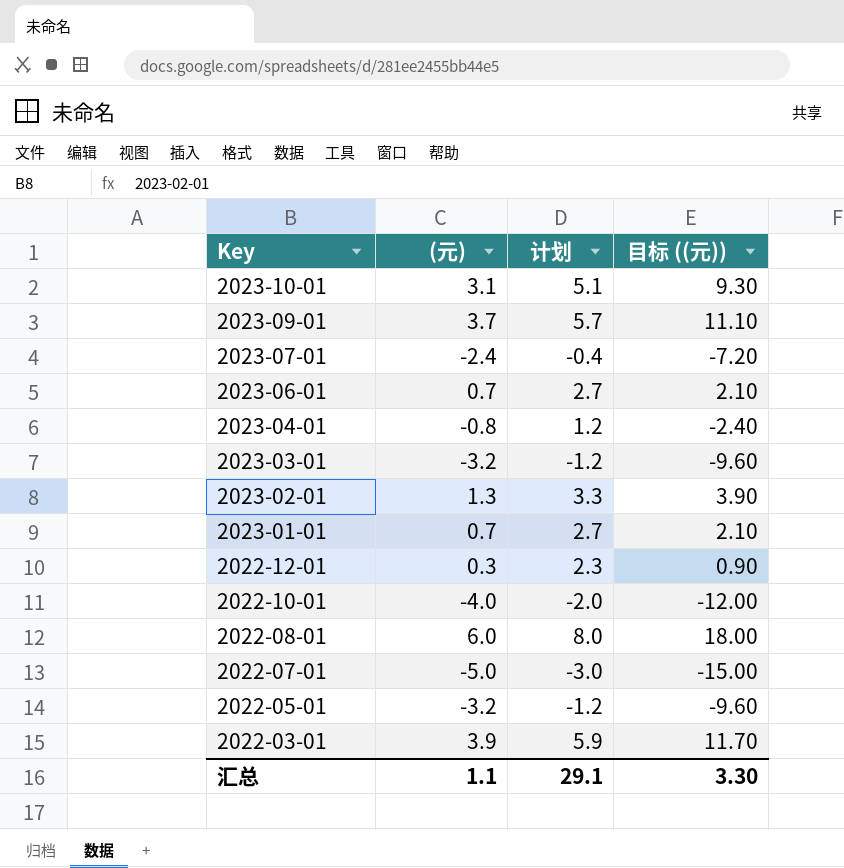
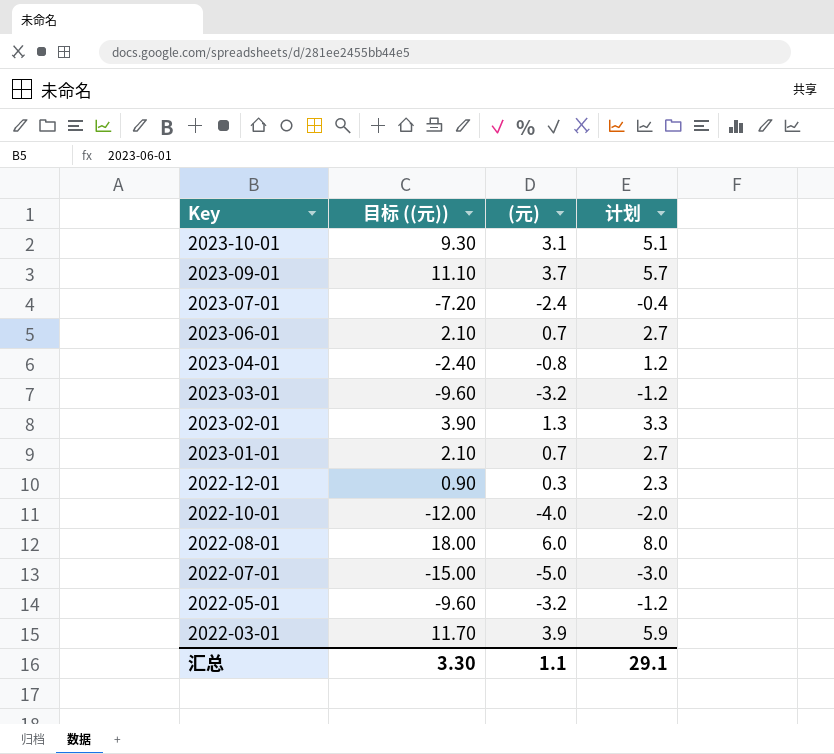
column 目标 ((元)) | position: 4 -> 2

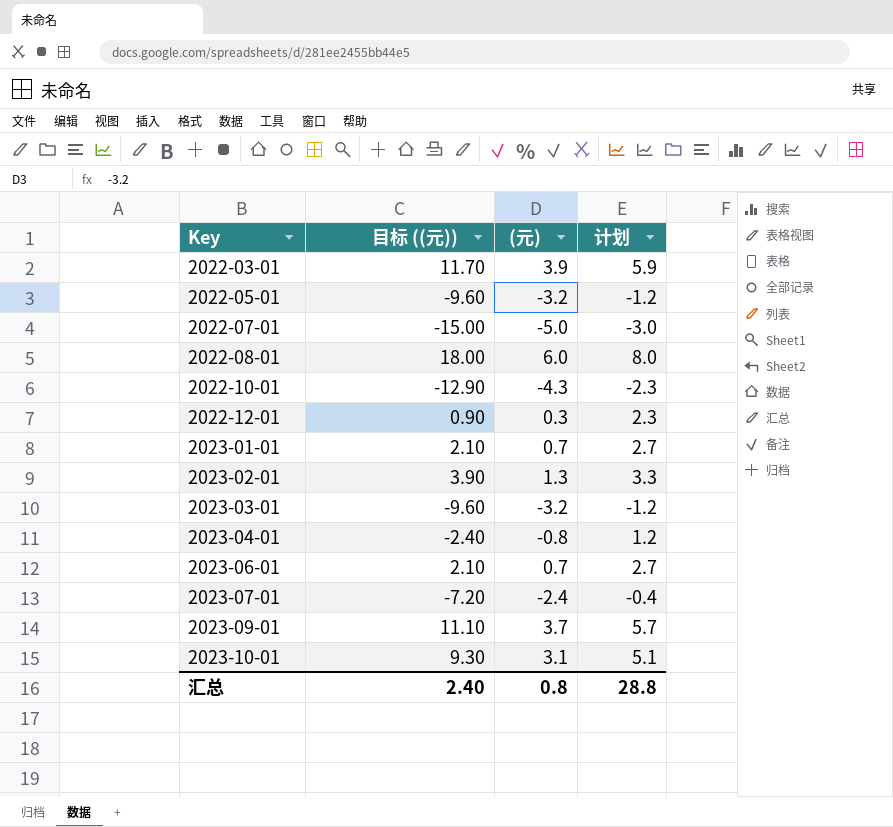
row order: Key descending -> Key ascending
2022-10-01 | 目标 ((元)): -12.00 -> -12.90
2022-10-01 | (元): -4.0 -> -4.3
2022-10-01 | 计划: -2.0 -> -2.3
汇总 | 目标 ((元)): 3.30 -> 2.40
汇总 | (元): 1.1 -> 0.8
汇总 | 计划: 29.1 -> 28.8

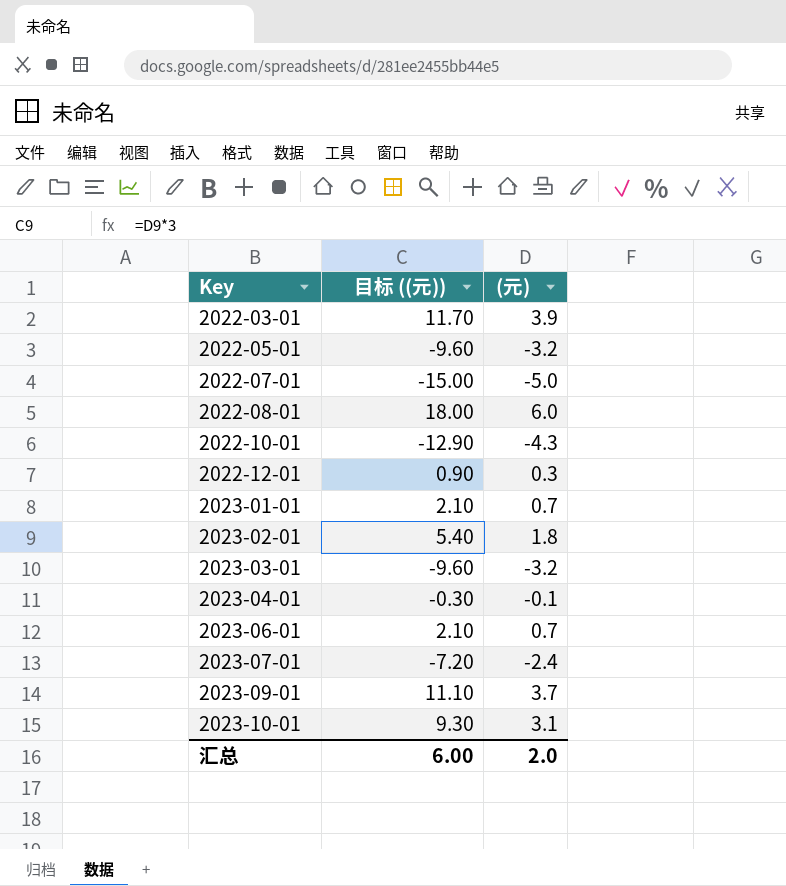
column 计划 | formula: [(元)] + 2 -> none
2023-02-01 | 目标 ((元)): 3.90 -> 5.40
2023-02-01 | (元): 1.3 -> 1.8
2023-04-01 | 目标 ((元)): -2.40 -> -0.30
2023-04-01 | (元): -0.8 -> -0.1
汇总 | 目标 ((元)): 2.40 -> 6.00
汇总 | (元): 0.8 -> 2.0

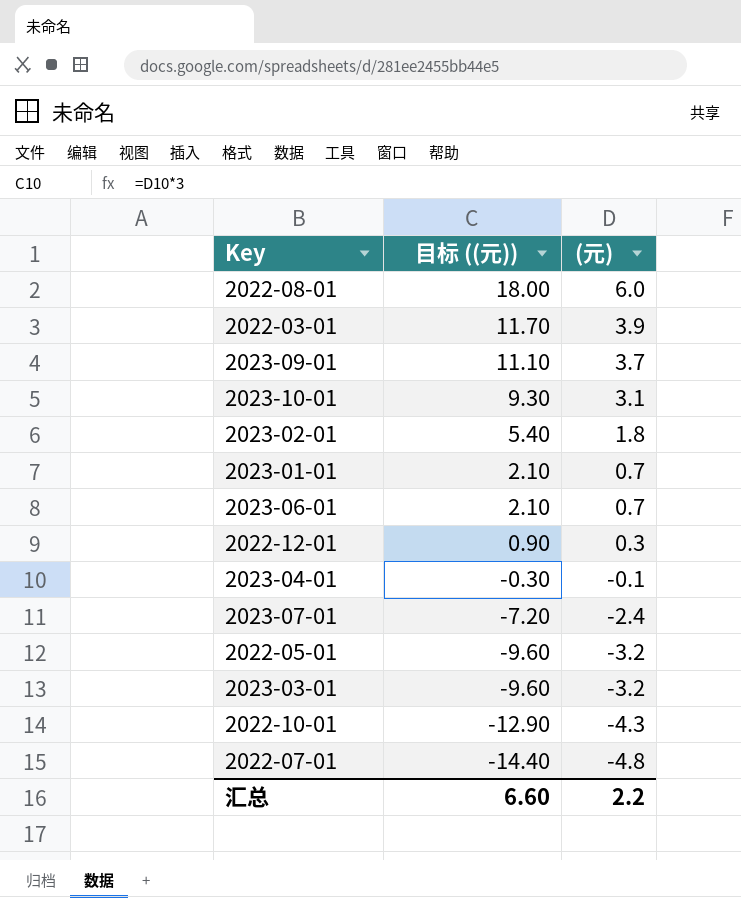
row order: Key ascending -> 目标 ((元)) descending
2022-07-01 | 目标 ((元)): -15.00 -> -14.40
2022-07-01 | (元): -5.0 -> -4.8
汇总 | 目标 ((元)): 6.00 -> 6.60
汇总 | (元): 2.0 -> 2.2

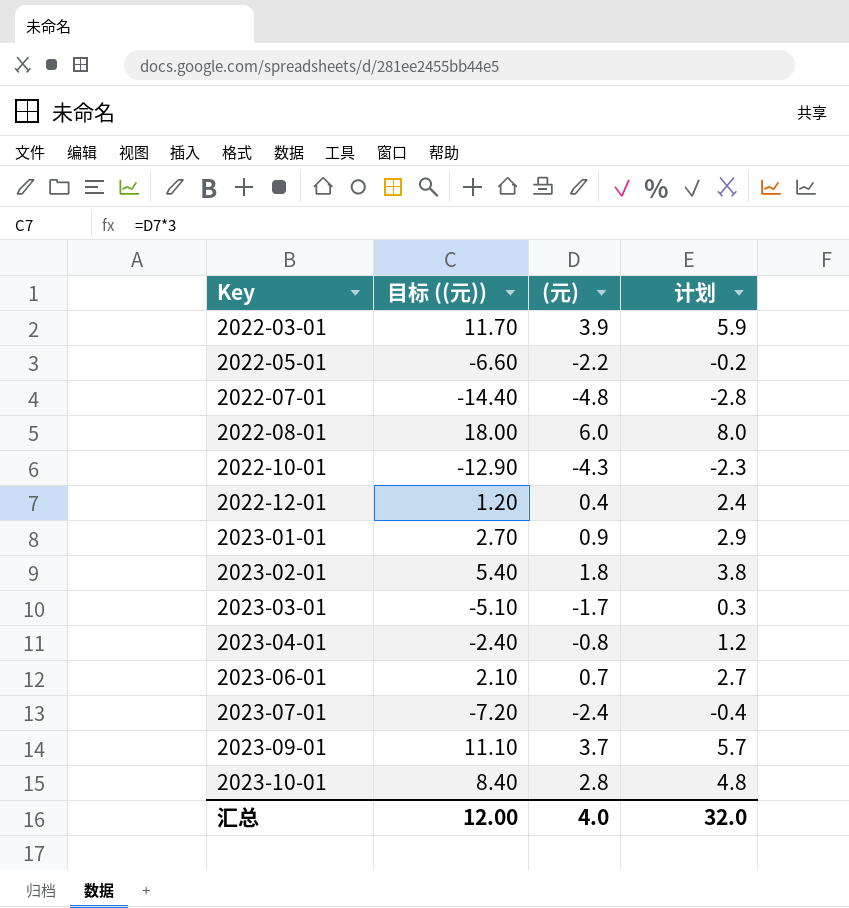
row order: 目标 ((元)) descending -> Key ascending
column 计划 | formula: none -> [(元)] + 2
2022-05-01 | 目标 ((元)): -9.60 -> -6.60
2022-05-01 | (元): -3.2 -> -2.2
2022-12-01 | 目标 ((元)): 0.90 -> 1.20
2022-12-01 | (元): 0.3 -> 0.4
2023-01-01 | 目标 ((元)): 2.10 -> 2.70
2023-01-01 | (元): 0.7 -> 0.9
2023-03-01 | 目标 ((元)): -9.60 -> -5.10
2023-03-01 | (元): -3.2 -> -1.7
2023-04-01 | 目标 ((元)): -0.30 -> -2.40
2023-04-01 | (元): -0.1 -> -0.8
2023-10-01 | 目标 ((元)): 9.30 -> 8.40
2023-10-01 | (元): 3.1 -> 2.8
汇总 | 目标 ((元)): 6.60 -> 12.00
汇总 | (元): 2.2 -> 4.0

